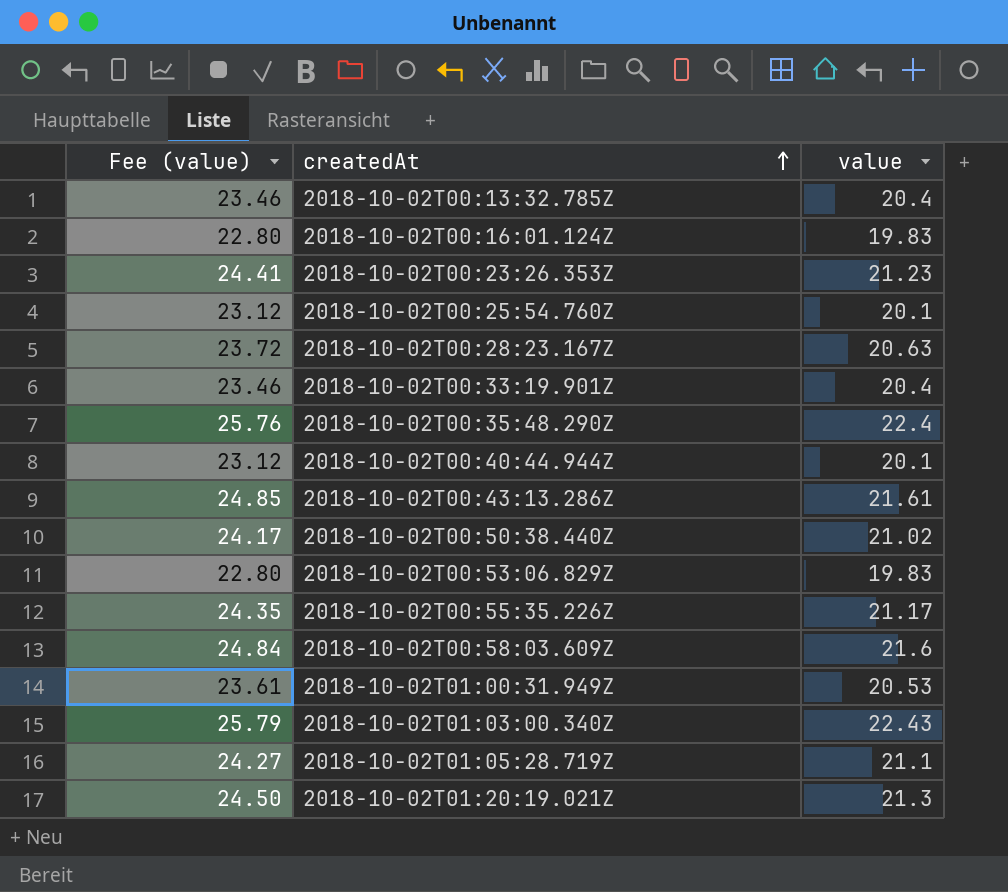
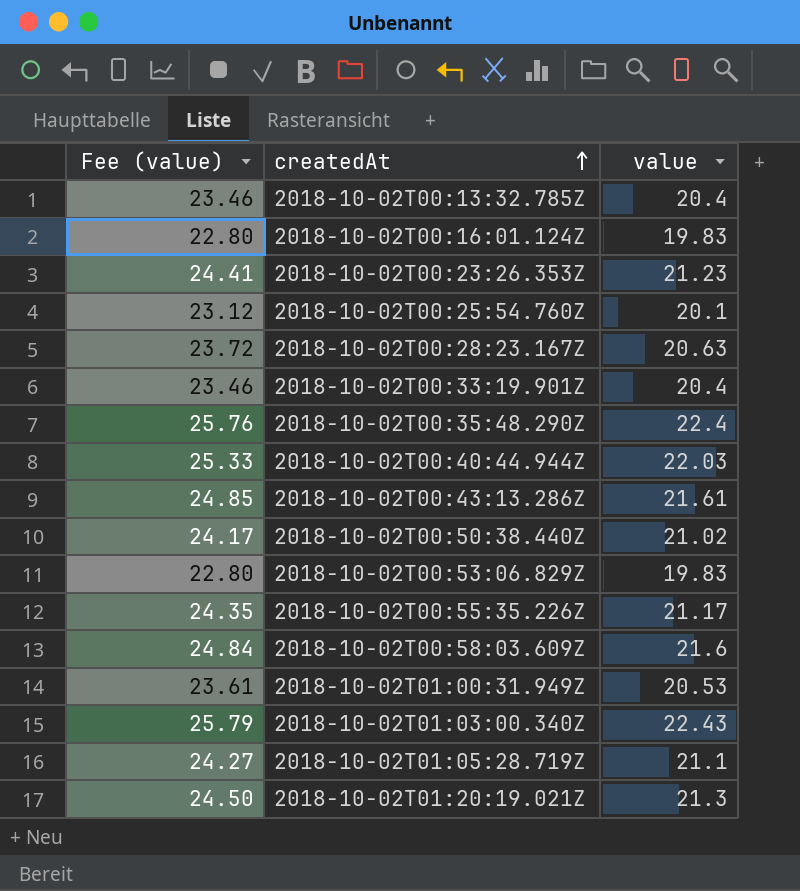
2018-10-02T00:40:44.944Z | Fee (value): 23.12 -> 25.33
2018-10-02T00:40:44.944Z | value: 20.1 -> 22.03

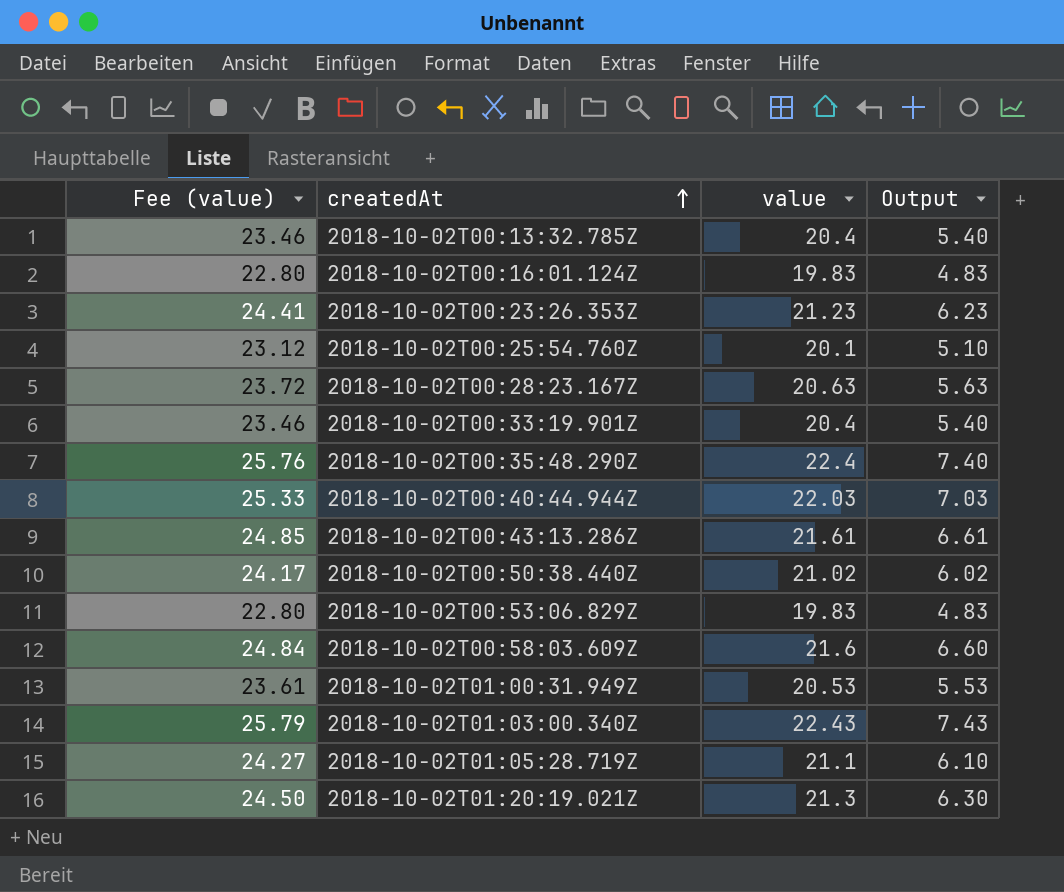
column Output | formula: none -> [value] - 15
row 2018-10-02T00:55:35.226Z: 24.35 | 21.17 -> none

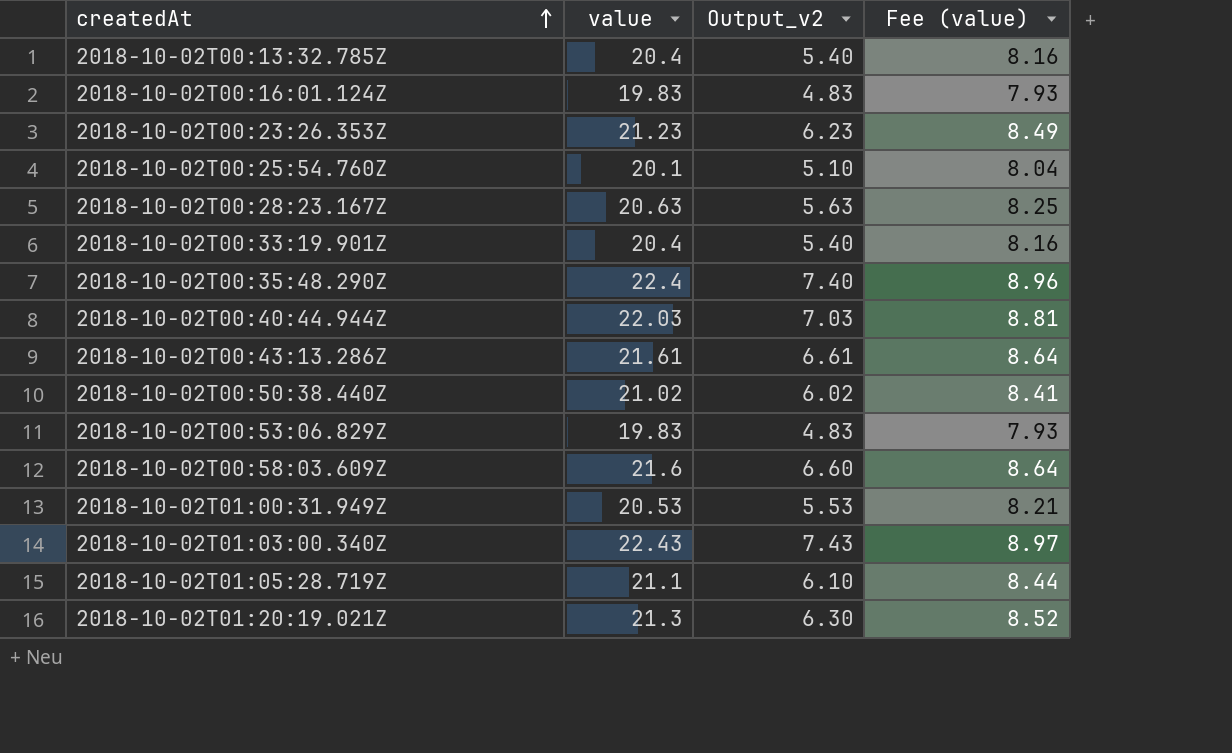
column name: Output -> Output_v2
column Fee (value) | formula: [value] * 1.15 -> [value] * 0.4
column Fee (value) | position: 1 -> 4

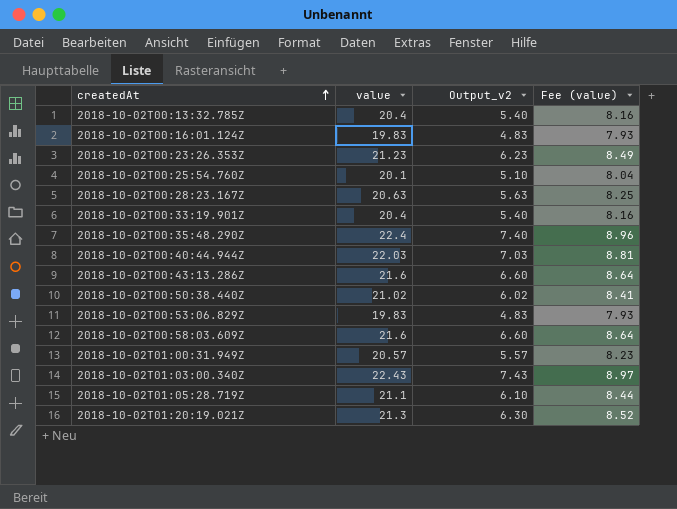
2018-10-02T00:43:13.286Z | value: 21.61 -> 21.6
2018-10-02T00:43:13.286Z | Output_v2: 6.61 -> 6.60
2018-10-02T01:00:31.949Z | value: 20.53 -> 20.57
2018-10-02T01:00:31.949Z | Output_v2: 5.53 -> 5.57
2018-10-02T01:00:31.949Z | Fee (value): 8.21 -> 8.23

